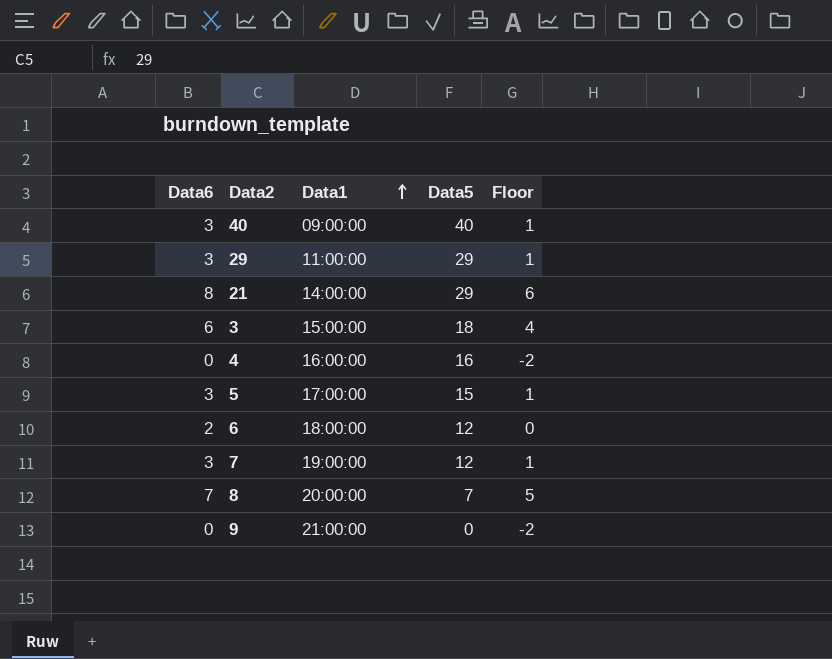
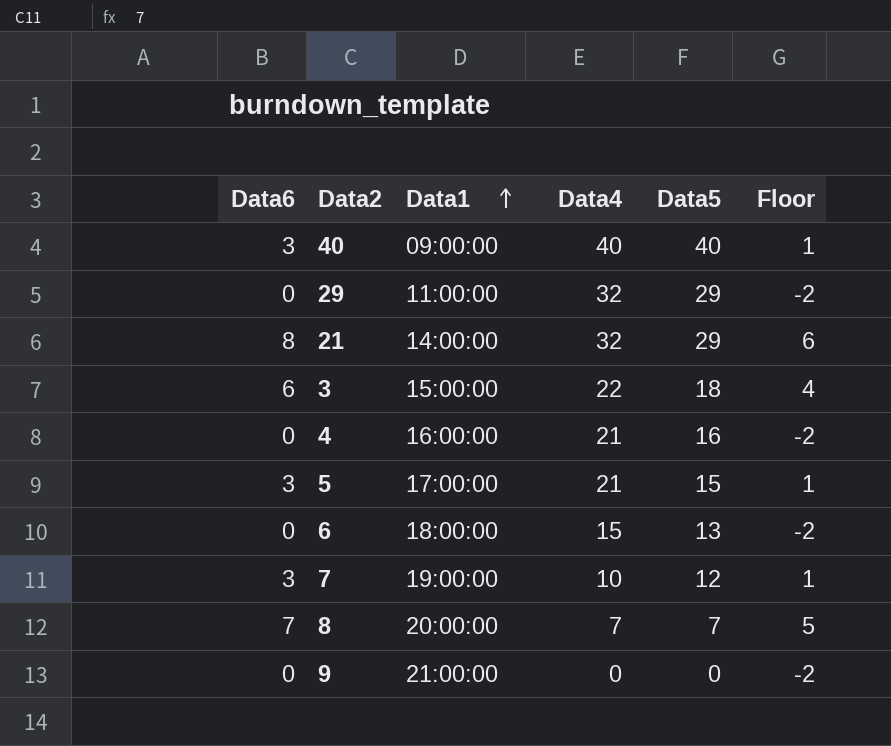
column Data4 | position: none -> 4
29 | Data6: 3 -> 0
29 | Floor: 1 -> -2
6 | Data6: 2 -> 0
6 | Data5: 12 -> 13
6 | Floor: 0 -> -2

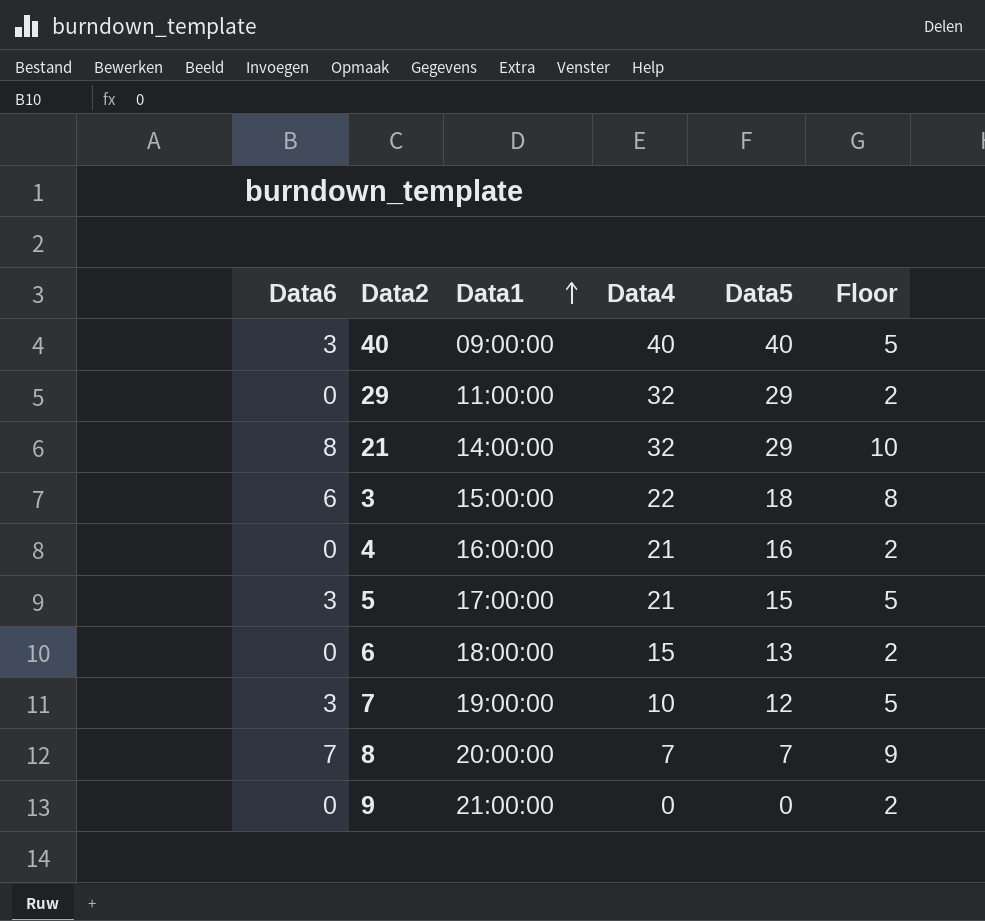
column Floor | formula: [Data6] - 2 -> [Data6] + 2

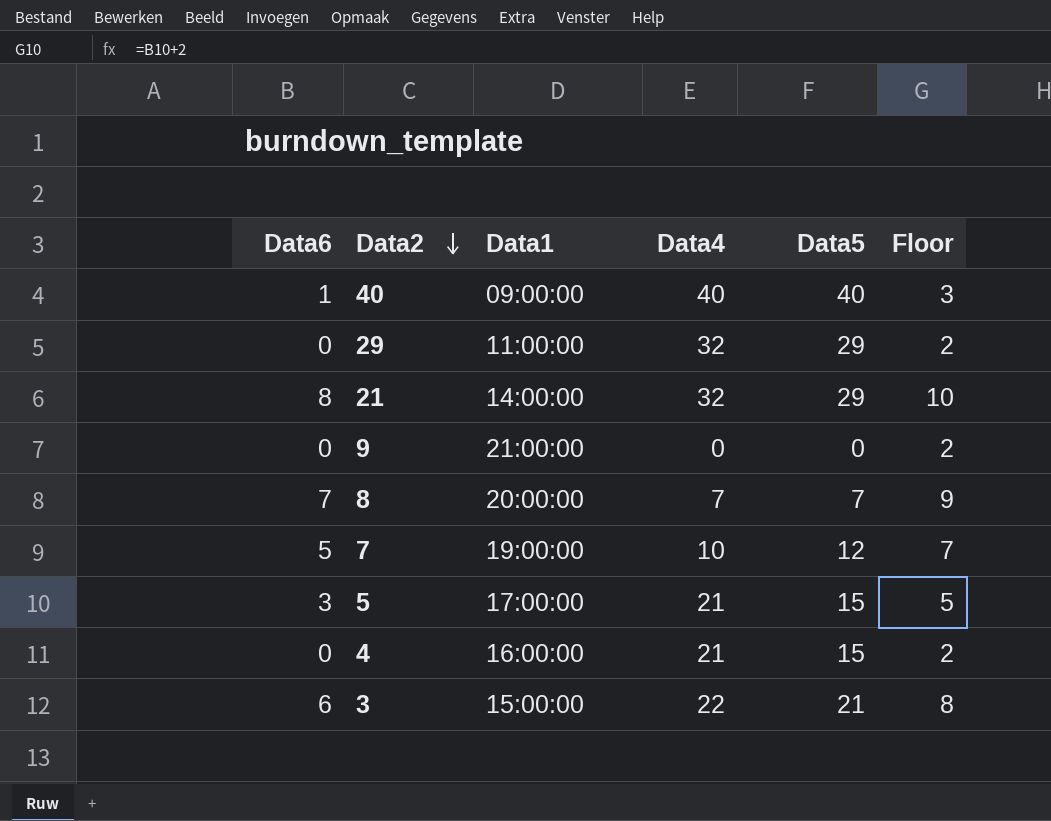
row order: Data1 ascending -> Data2 descending
row 6: 0 | 18:00:00 | 15 | 13 | 2 -> none
40 | Data6: 3 -> 1
40 | Floor: 5 -> 3
7 | Data6: 3 -> 5
7 | Floor: 5 -> 7
4 | Data5: 16 -> 15
3 | Data5: 18 -> 21

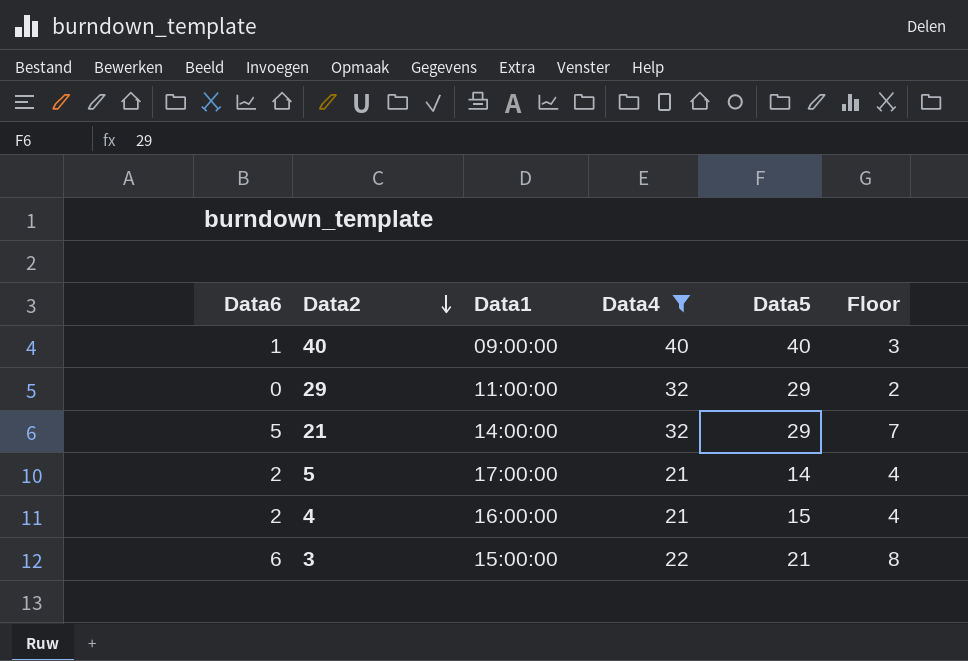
filter: none -> Data4 >= 21
21 | Data6: 8 -> 5
21 | Floor: 10 -> 7
5 | Data6: 3 -> 2
5 | Data5: 15 -> 14
5 | Floor: 5 -> 4
4 | Data6: 0 -> 2
4 | Floor: 2 -> 4

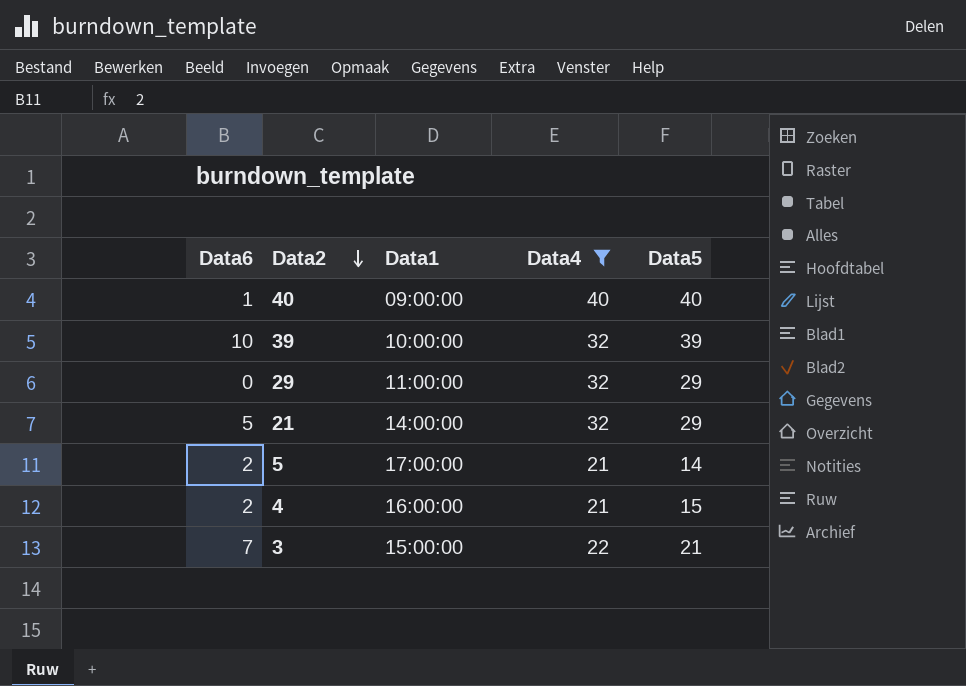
column Floor | formula: [Data6] + 2 -> none
row 39: none -> 10 | 10:00:00 | 32 | 39
3 | Data6: 6 -> 7

